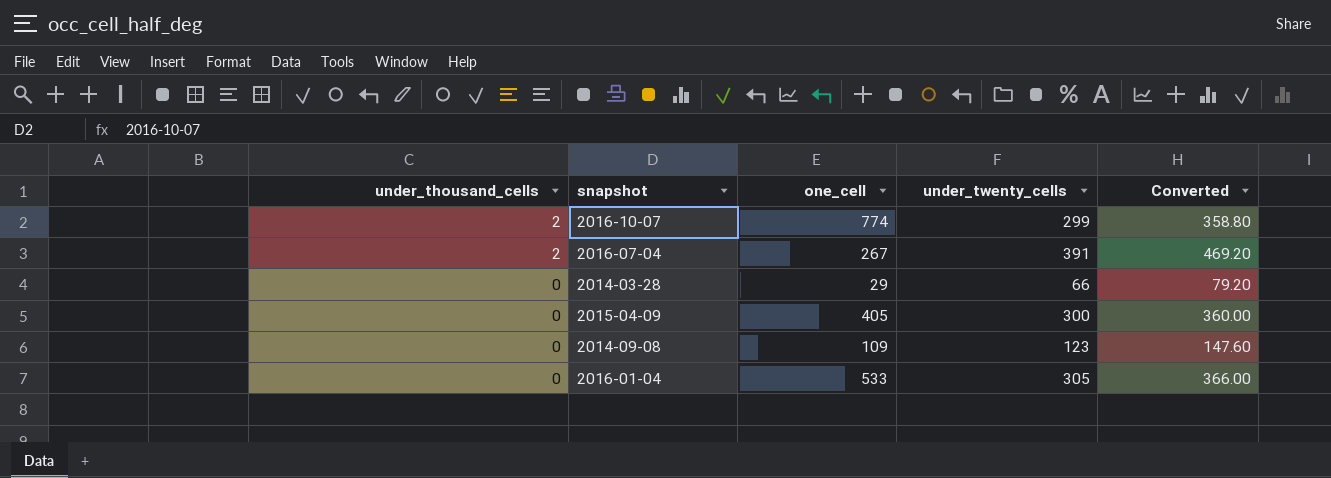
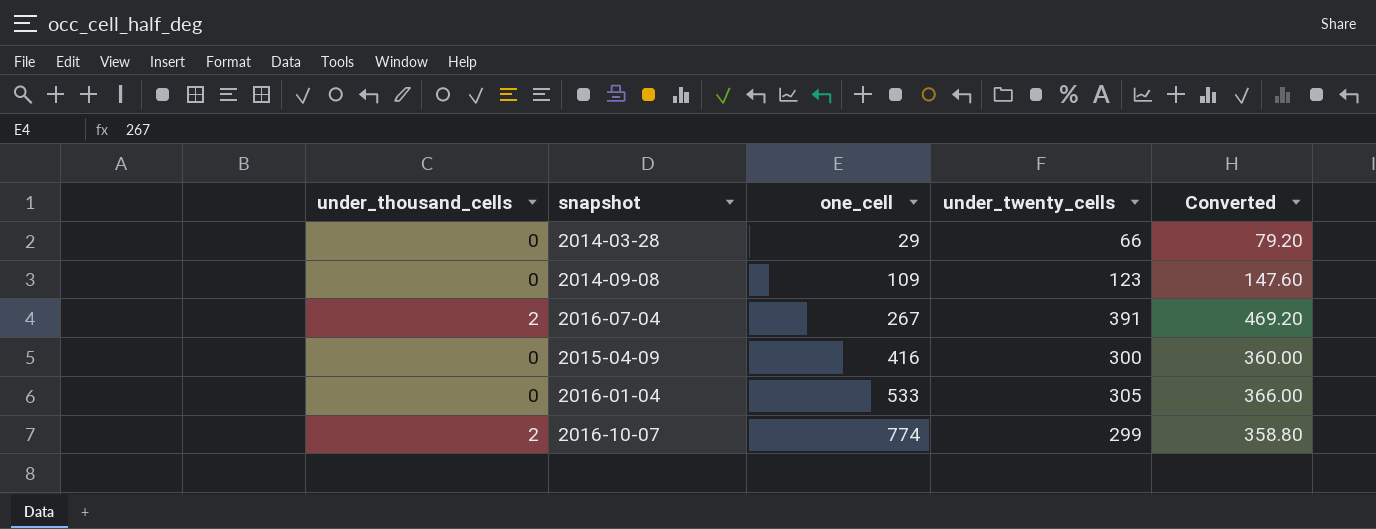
row order: under_thousand_cells descending -> one_cell ascending
2015-04-09 | one_cell: 405 -> 416

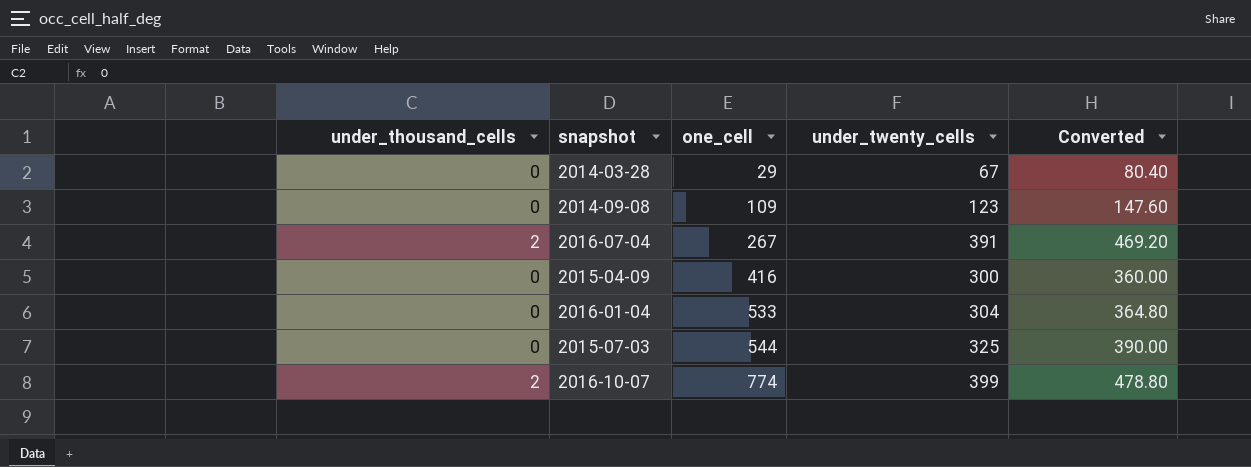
2014-03-28 | under_twenty_cells: 66 -> 67
2014-03-28 | Converted: 79.20 -> 80.40
2016-01-04 | under_twenty_cells: 305 -> 304
2016-01-04 | Converted: 366.00 -> 364.80
row 2015-07-03: none -> 0 | 544 | 325 | 390.00
2016-10-07 | under_twenty_cells: 299 -> 399
2016-10-07 | Converted: 358.80 -> 478.80

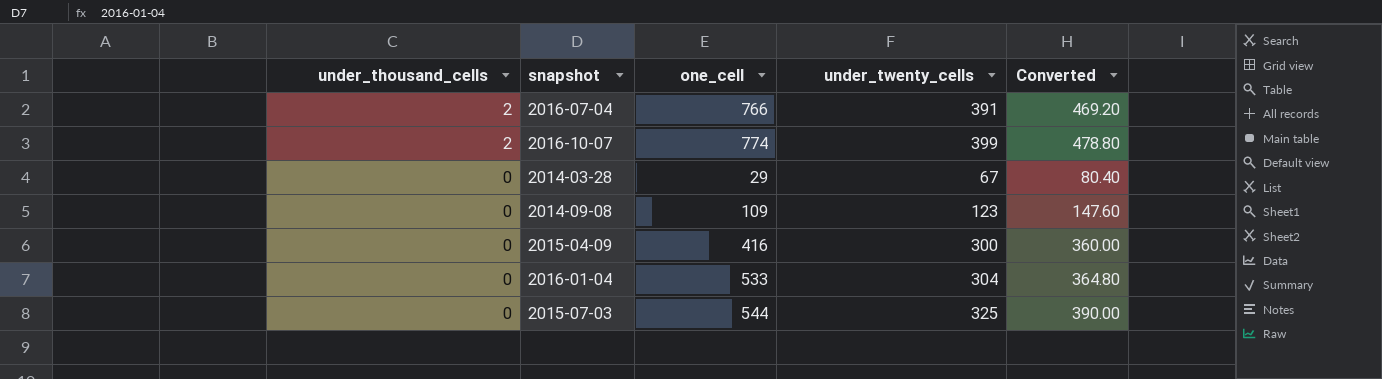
row order: one_cell ascending -> under_thousand_cells descending
2016-07-04 | one_cell: 267 -> 766

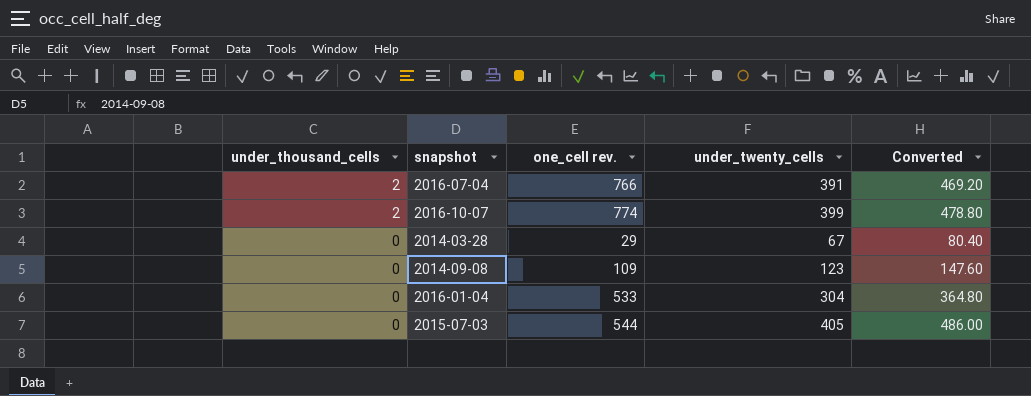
column name: one_cell -> one_cell rev.
row 2015-04-09: 0 | 416 | 300 | 360.00 -> none
2015-07-03 | under_twenty_cells: 325 -> 405
2015-07-03 | Converted: 390.00 -> 486.00

